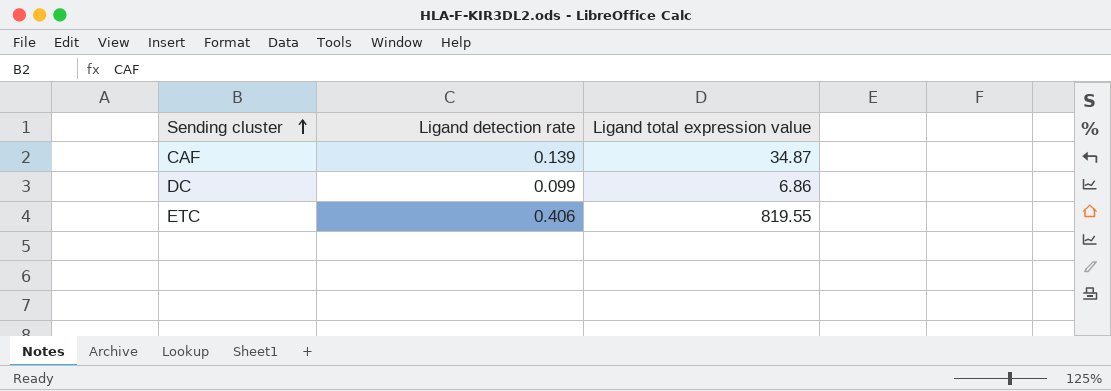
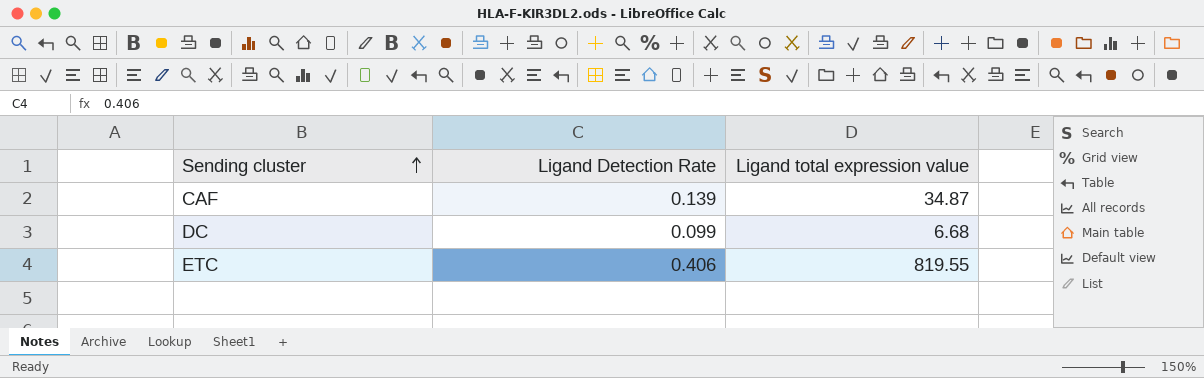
column name: Ligand detection rate -> Ligand Detection Rate
DC | Ligand total expression value: 6.86 -> 6.68

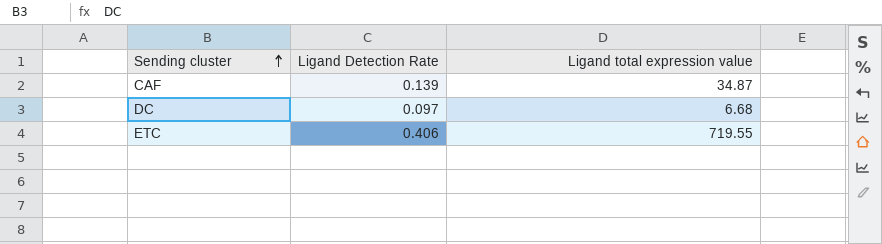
DC | Ligand Detection Rate: 0.099 -> 0.097
ETC | Ligand total expression value: 819.55 -> 719.55

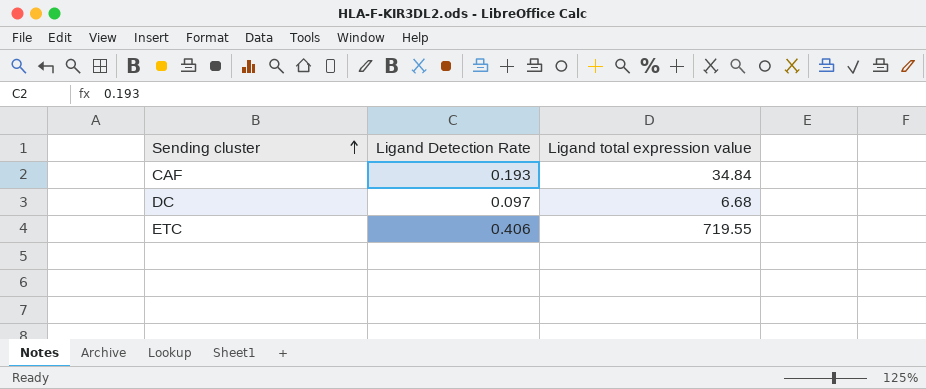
CAF | Ligand Detection Rate: 0.139 -> 0.193
CAF | Ligand total expression value: 34.87 -> 34.84

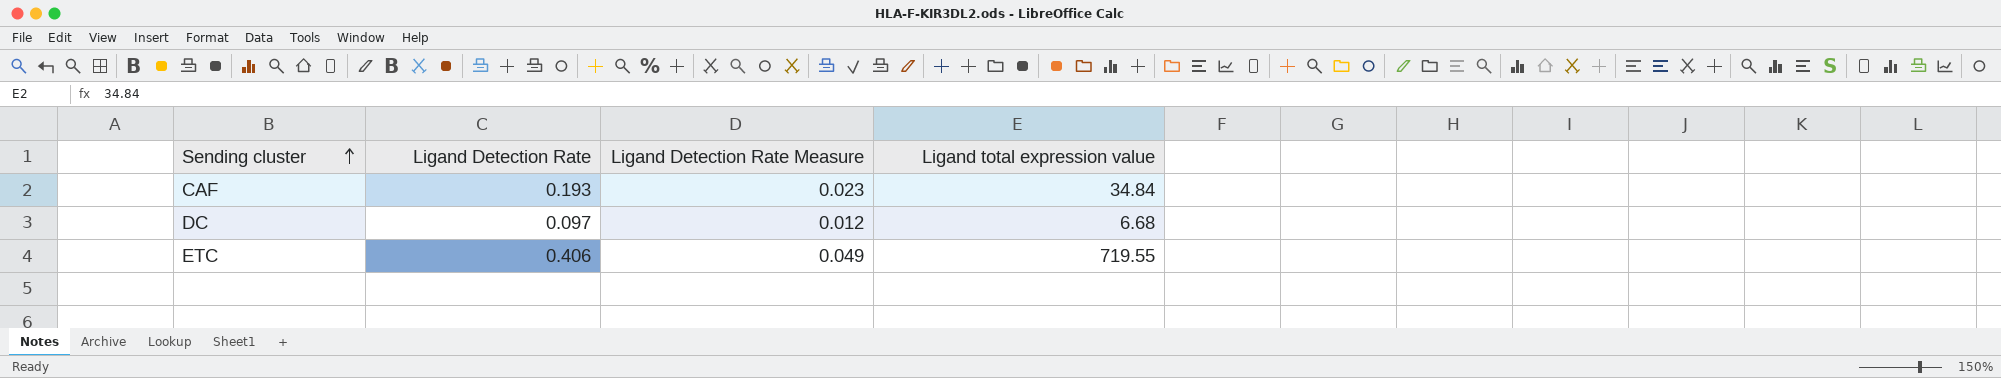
column Ligand Detection Rate Measure | formula: none -> [Ligand Detection Rate] * 0.12

